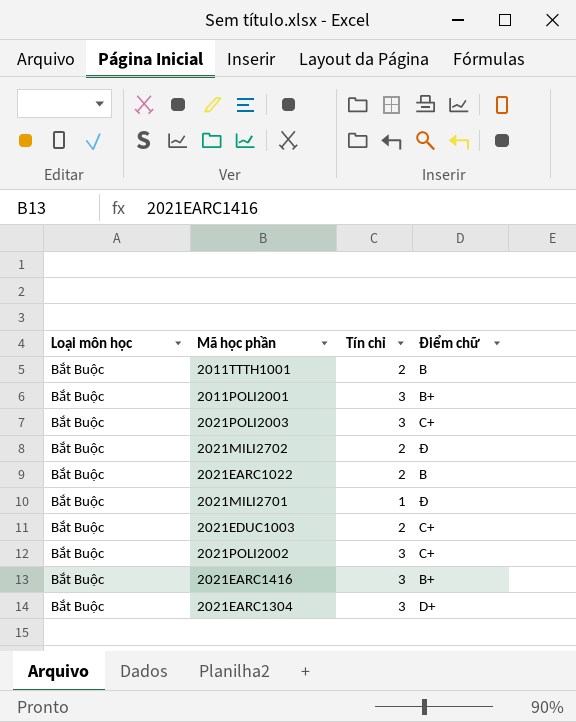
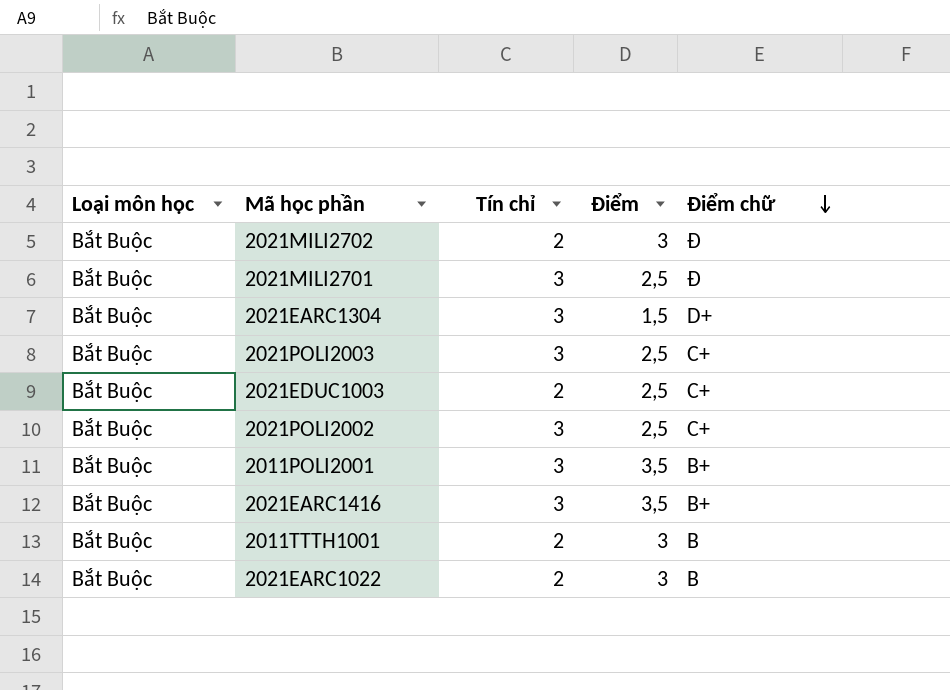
row order: none -> Điểm chữ descending
column Điểm | position: none -> 4
2021MILI2701 | Tín chỉ: 1 -> 3

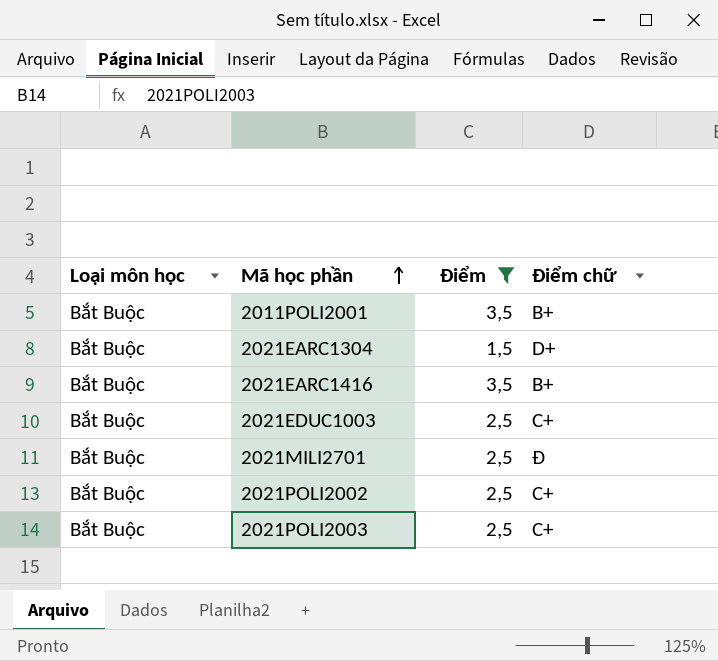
filter: none -> Điểm != 3
row order: Điểm chữ descending -> Mã học phần ascending
column Tín chỉ | position: 3 -> none

